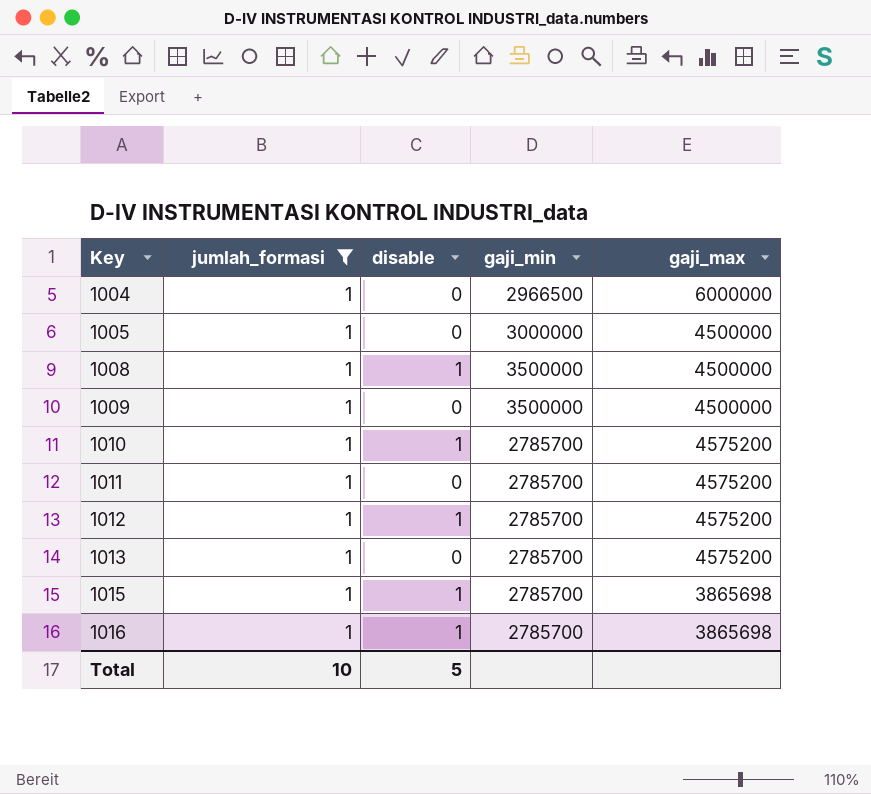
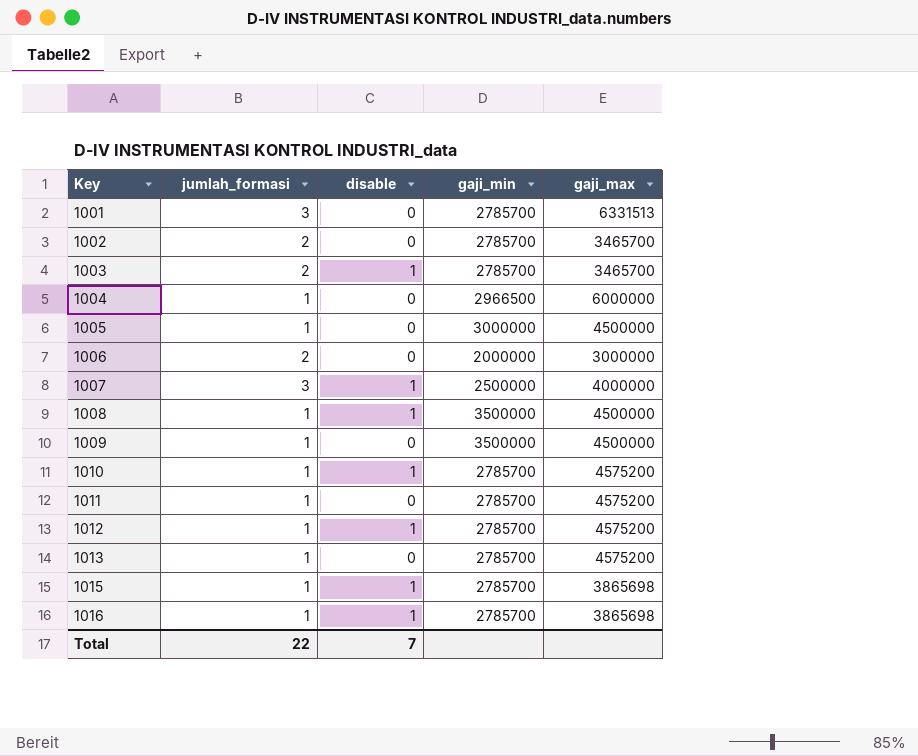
filter: jumlah_formasi = 1 -> none
Total | jumlah_formasi: 10 -> 22
Total | disable: 5 -> 7

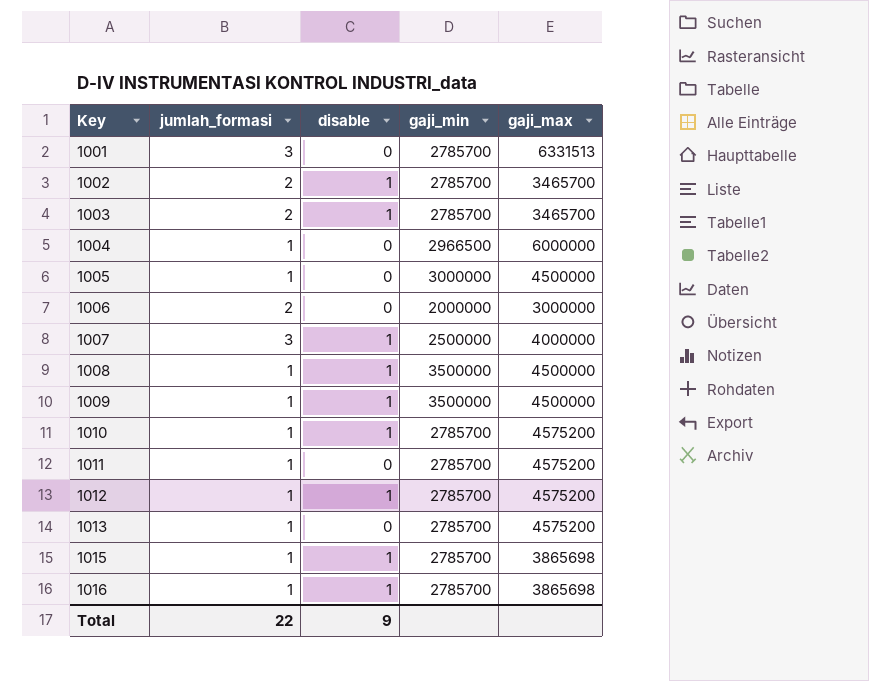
1002 | disable: 0 -> 1
1009 | disable: 0 -> 1
Total | disable: 7 -> 9

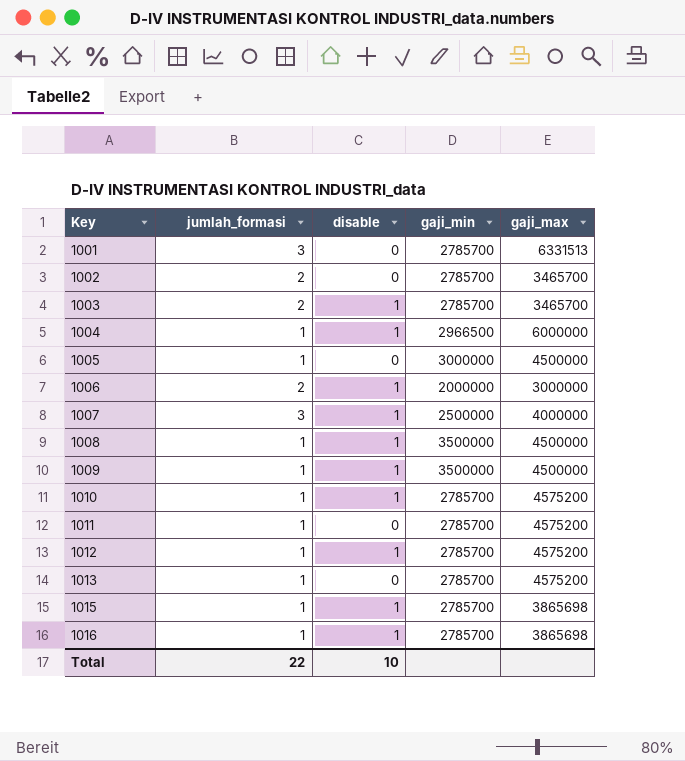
1002 | disable: 1 -> 0
1004 | disable: 0 -> 1
1006 | disable: 0 -> 1
Total | disable: 9 -> 10

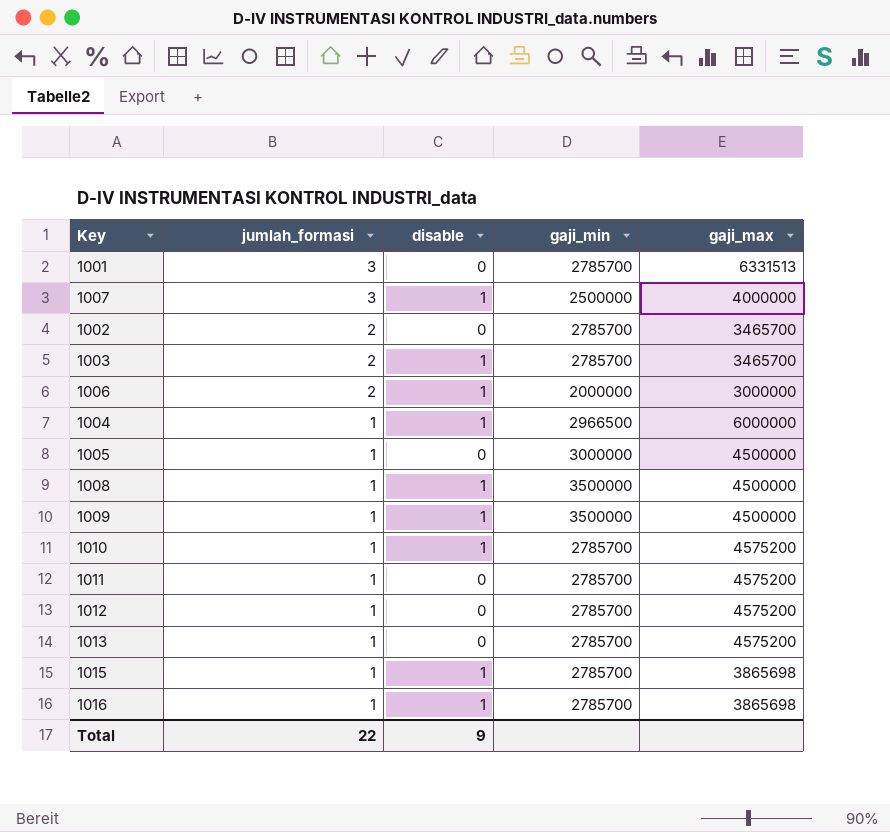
row order: Key ascending -> jumlah_formasi descending
1012 | disable: 1 -> 0
Total | disable: 10 -> 9

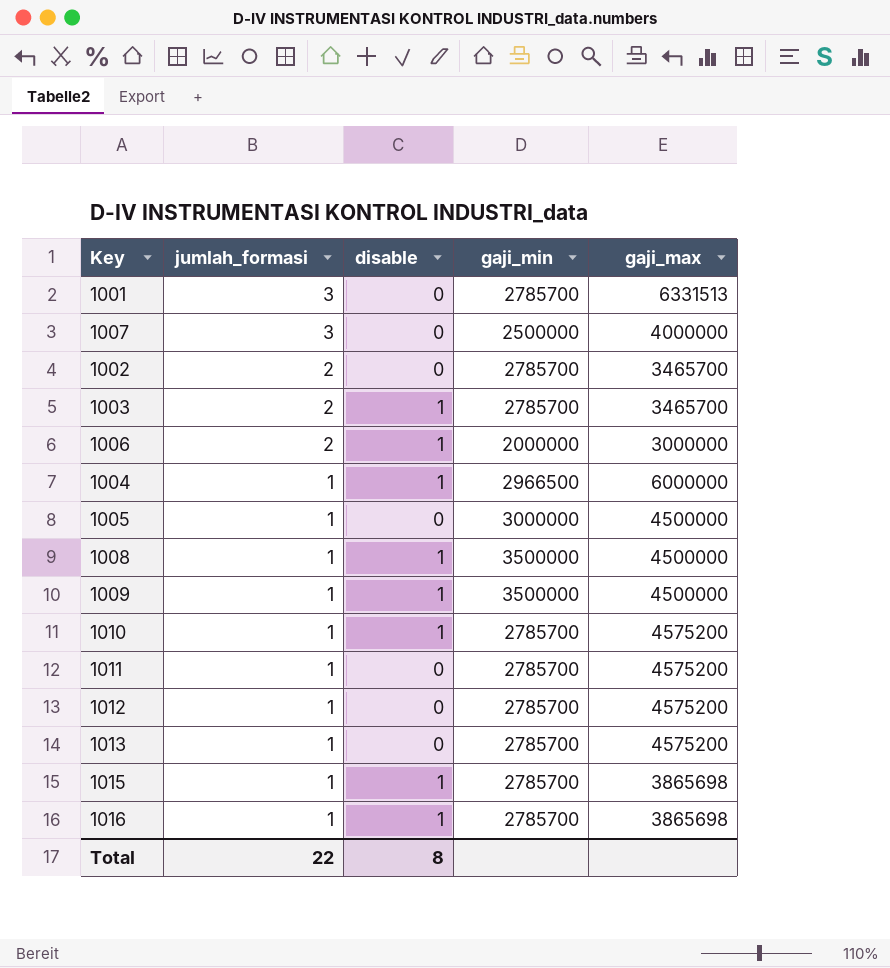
1007 | disable: 1 -> 0
Total | disable: 9 -> 8

